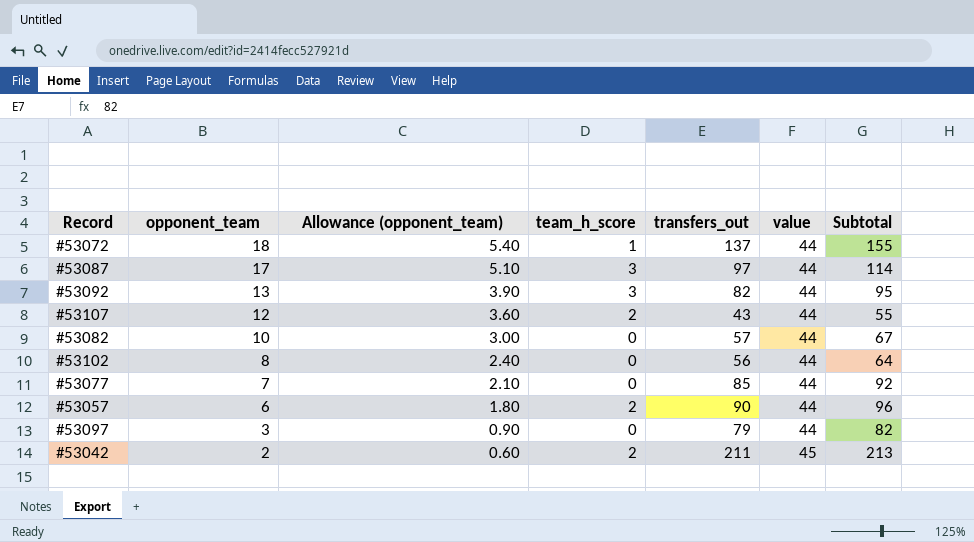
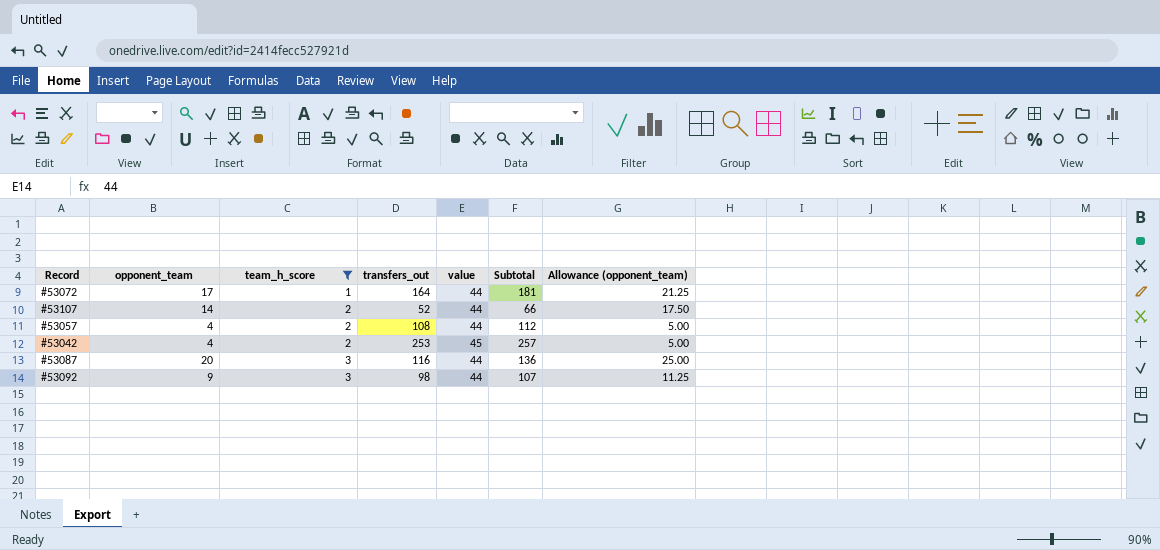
filter: none -> team_h_score != 0
row order: opponent_team descending -> team_h_score ascending
column Allowance (opponent_team) | formula: [opponent_team] * 0.3 -> [opponent_team] * 1.25
column Allowance (opponent_team) | position: 3 -> 7
#53072 | opponent_team: 18 -> 17
#53072 | transfers_out: 137 -> 164
#53072 | Subtotal: 155 -> 181
#53107 | opponent_team: 12 -> 14
#53107 | transfers_out: 43 -> 52
#53107 | Subtotal: 55 -> 66
#53057 | opponent_team: 6 -> 4
#53057 | transfers_out: 90 -> 108
#53057 | Subtotal: 96 -> 112
#53042 | opponent_team: 2 -> 4
#53042 | transfers_out: 211 -> 253
#53042 | Subtotal: 213 -> 257
#53087 | opponent_team: 17 -> 20
#53087 | transfers_out: 97 -> 116
#53087 | Subtotal: 114 -> 136
#53092 | opponent_team: 13 -> 9
#53092 | transfers_out: 82 -> 98
#53092 | Subtotal: 95 -> 107

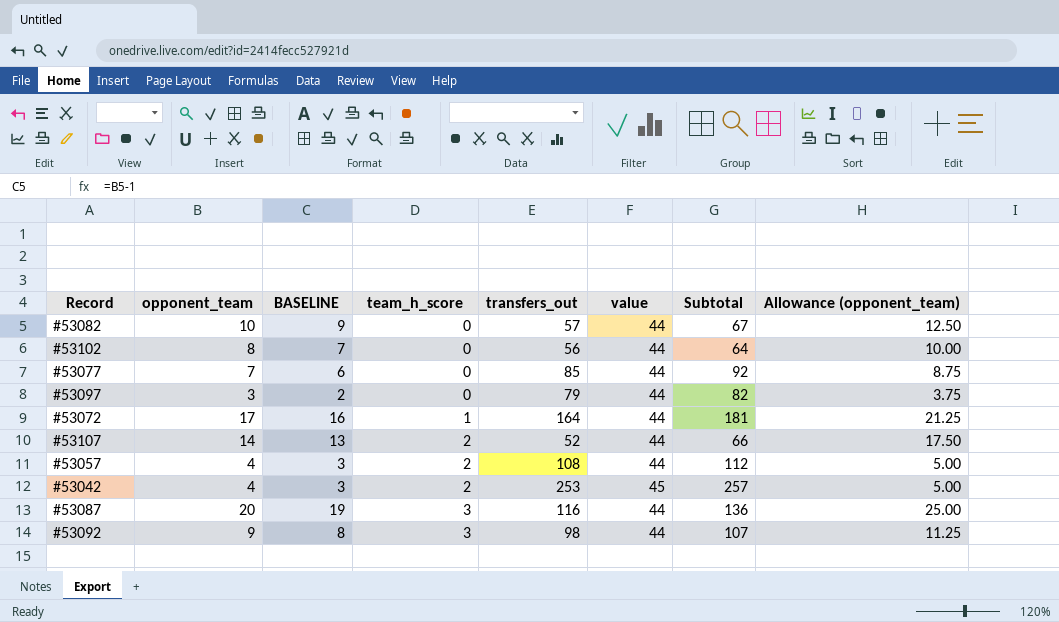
filter: team_h_score != 0 -> none
column BASELINE | formula: none -> [opponent_team] - 1

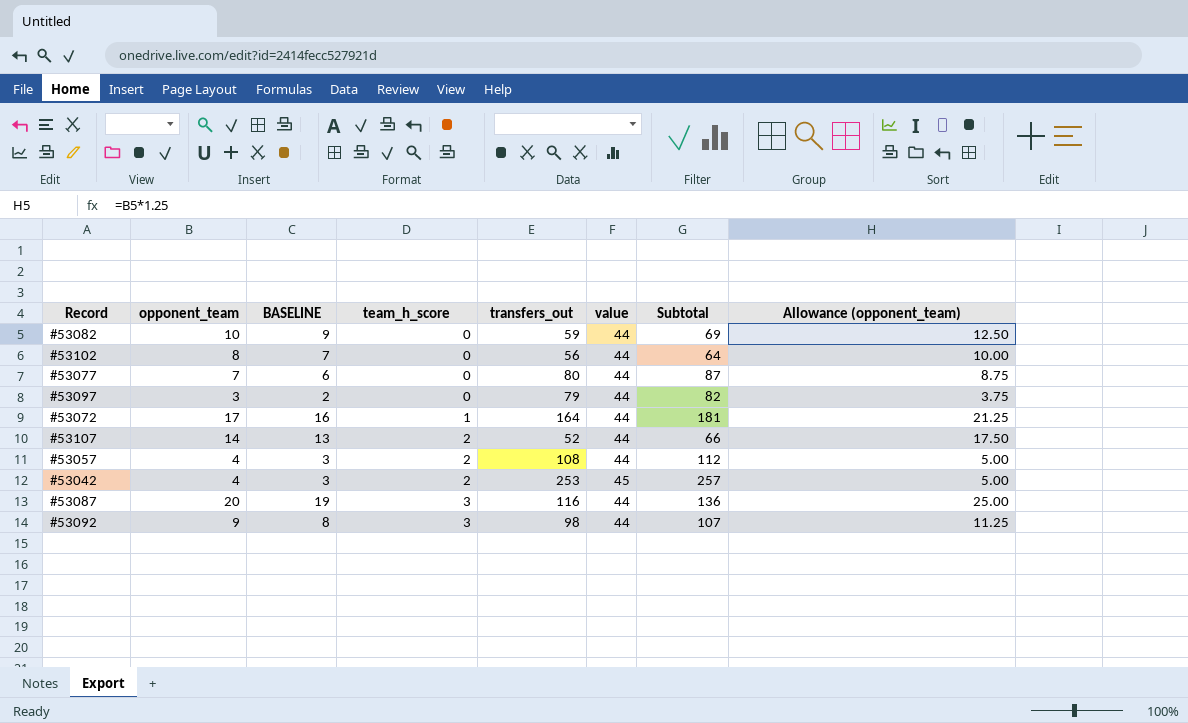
#53082 | transfers_out: 57 -> 59
#53082 | Subtotal: 67 -> 69
#53077 | transfers_out: 85 -> 80
#53077 | Subtotal: 92 -> 87

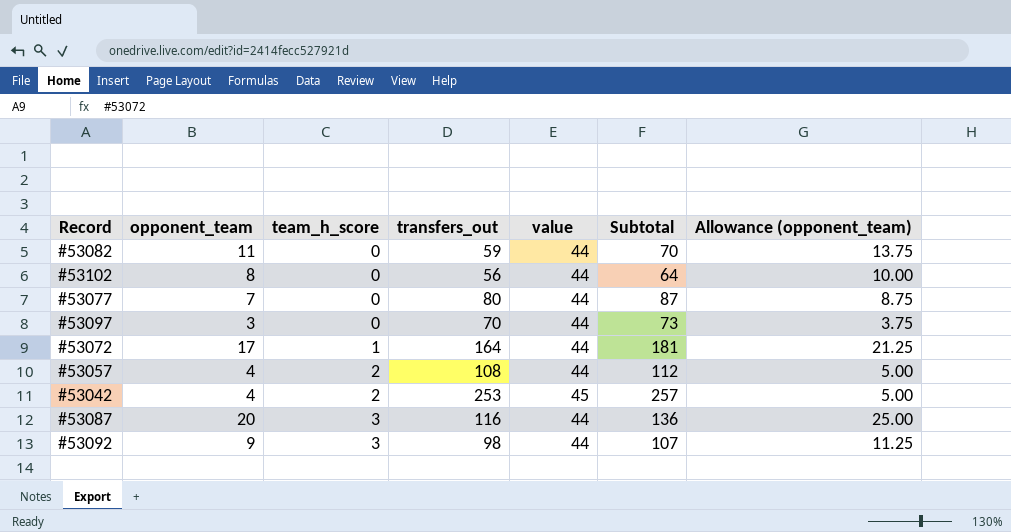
column BASELINE | formula: [opponent_team] - 1 -> none
row #53107: 14 | 13 | 2 | 52 | 44 | 66 | 17.50 -> none
#53082 | opponent_team: 10 -> 11
#53082 | Subtotal: 69 -> 70
#53082 | Allowance (opponent_team): 12.50 -> 13.75
#53097 | transfers_out: 79 -> 70
#53097 | Subtotal: 82 -> 73

